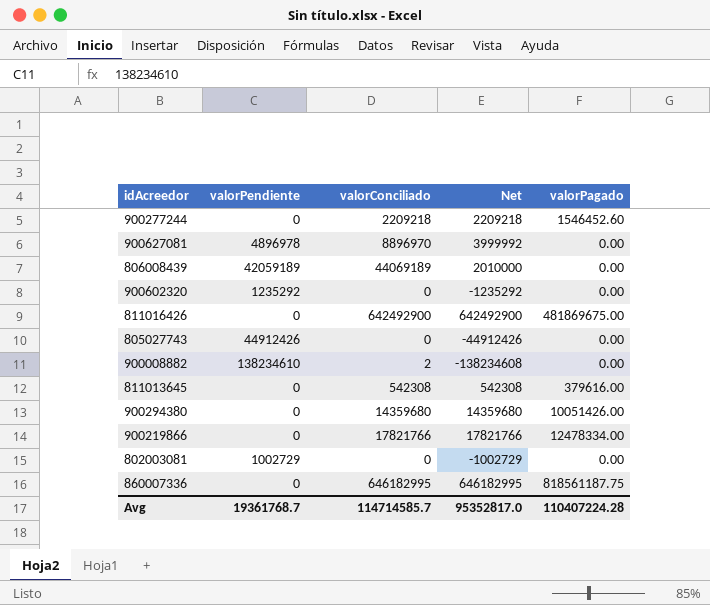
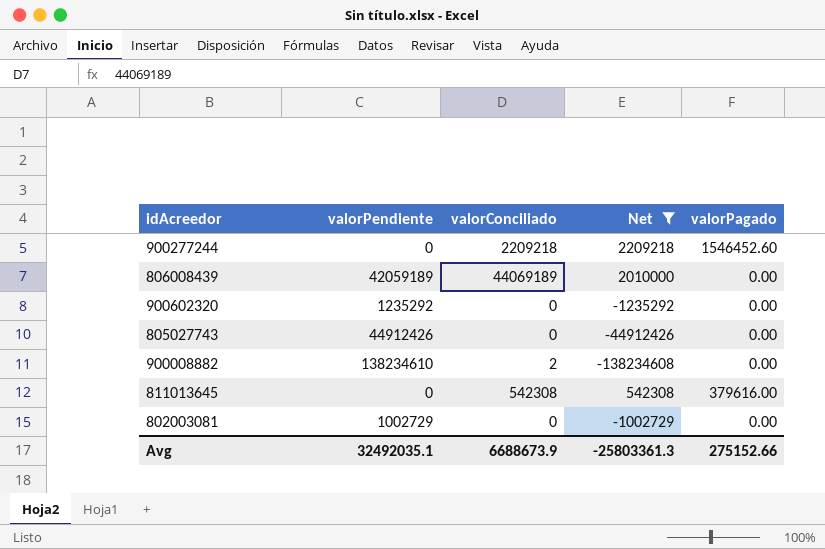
filter: none -> Net <= 2209218
Avg | valorPendiente: 19361768.7 -> 32492035.1
Avg | valorConciliado: 114714585.7 -> 6688673.9
Avg | Net: 95352817.0 -> -25803361.3
Avg | valorPagado: 110407224.28 -> 275152.66

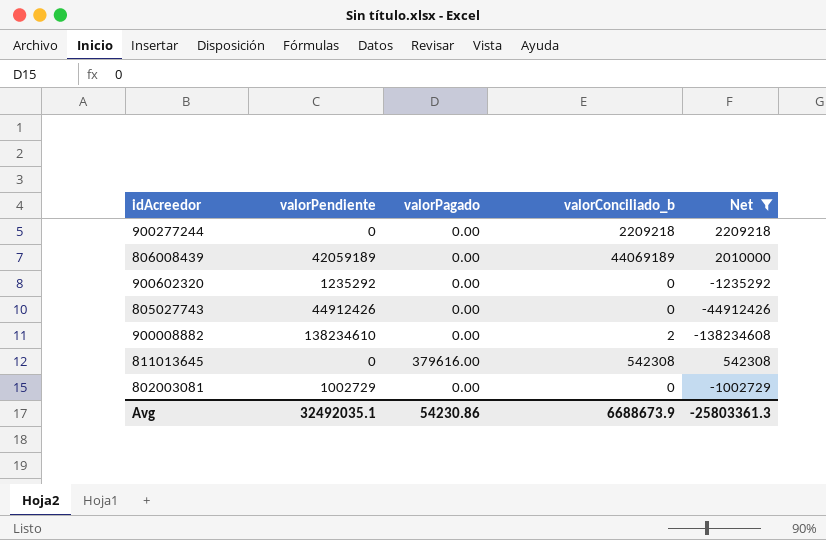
column valorPagado | position: 5 -> 3
column name: valorConciliado -> valorConciliado_b
900277244 | valorPagado: 1546452.60 -> 0.00
Avg | valorPagado: 275152.66 -> 54230.86

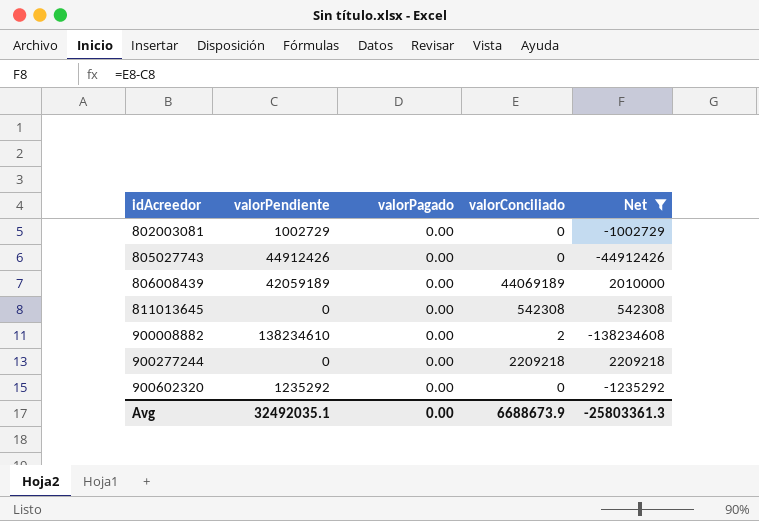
row order: none -> idAcreedor ascending
column name: valorConciliado_b -> valorConciliado
811013645 | valorPagado: 379616.00 -> 0.00
Avg | valorPagado: 54230.86 -> 0.00

